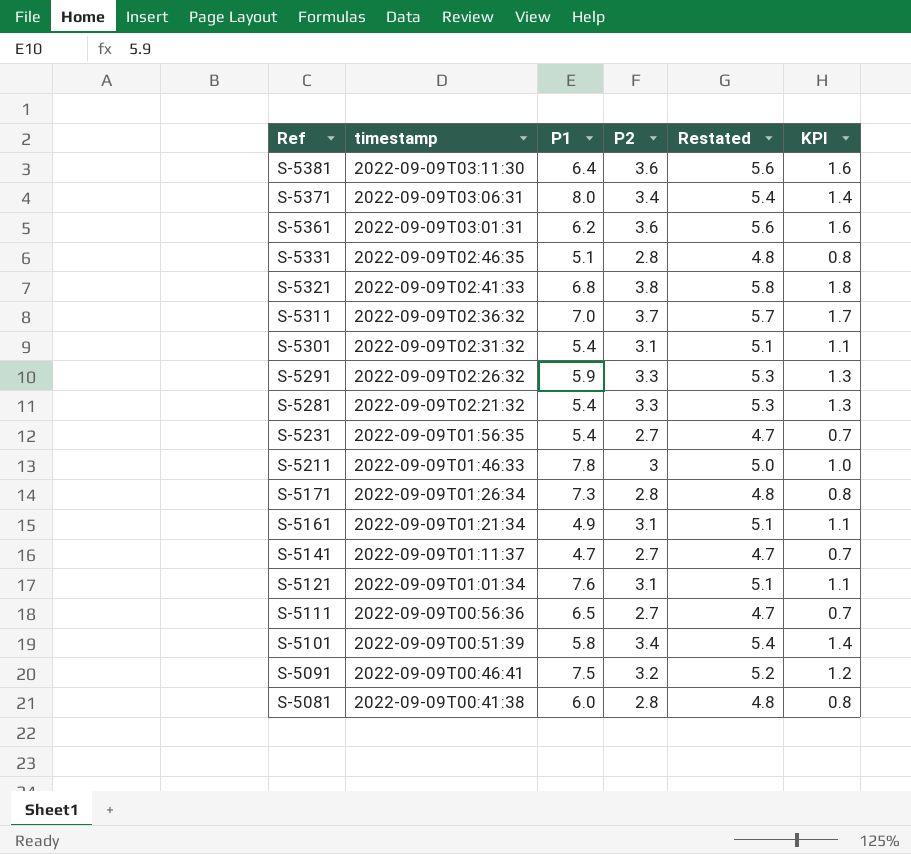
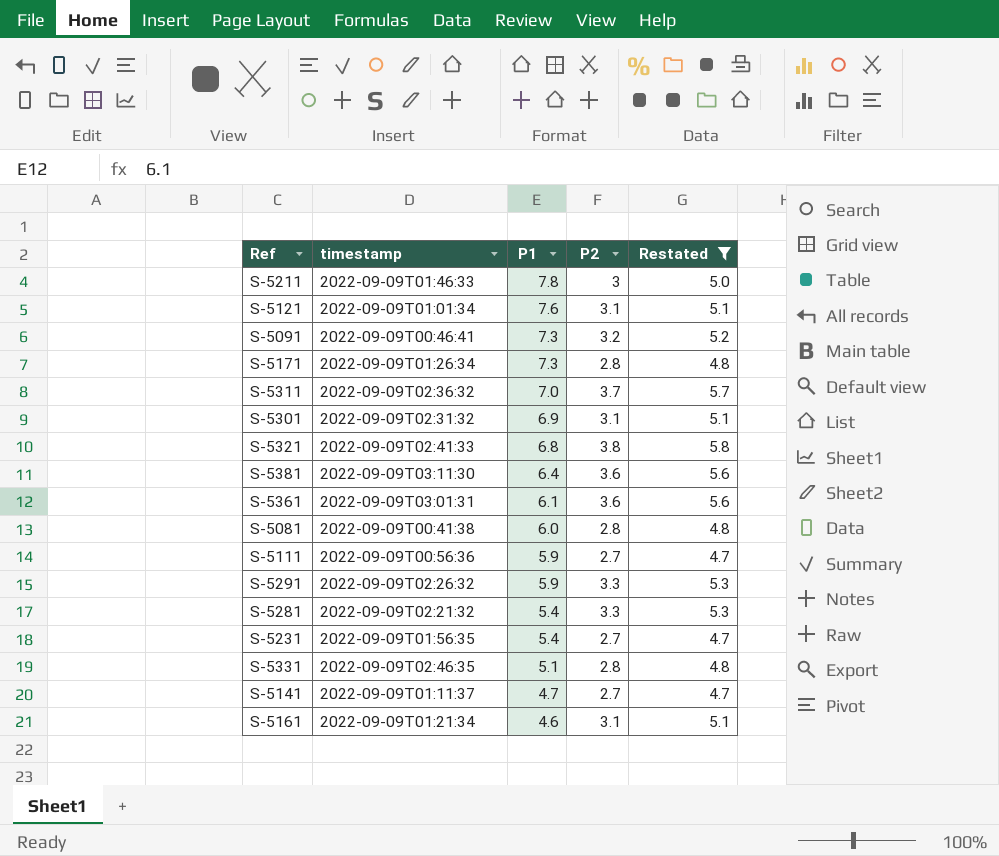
filter: none -> Restated != 5.4
row order: Ref descending -> P1 descending
column KPI | formula: [P2] - 2 -> none
S-5091 | P1: 7.5 -> 7.3
S-5301 | P1: 5.4 -> 6.9
S-5361 | P1: 6.2 -> 6.1
S-5111 | P1: 6.5 -> 5.9
S-5161 | P1: 4.9 -> 4.6

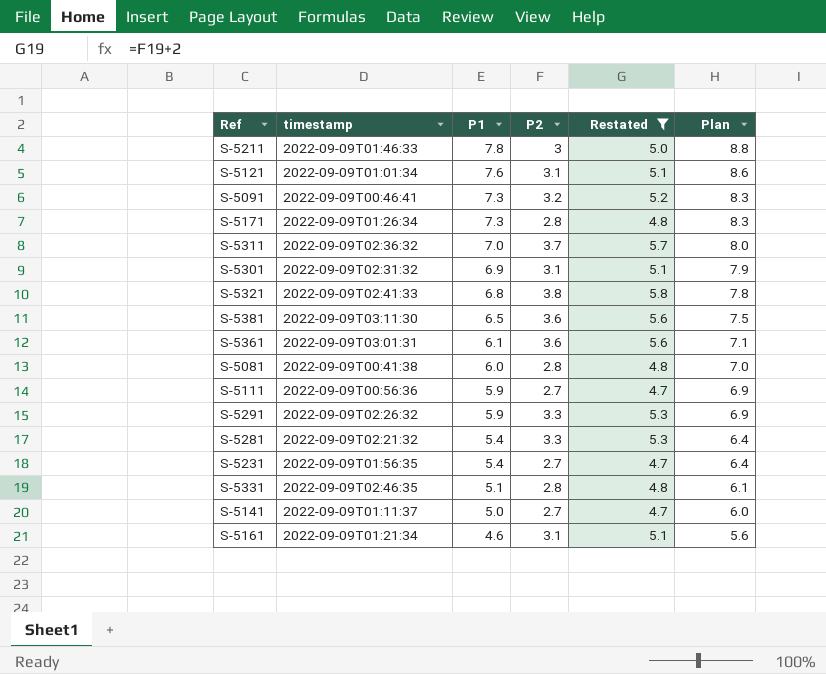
column Plan | formula: none -> [P1] + 1
S-5381 | P1: 6.4 -> 6.5
S-5141 | P1: 4.7 -> 5.0

